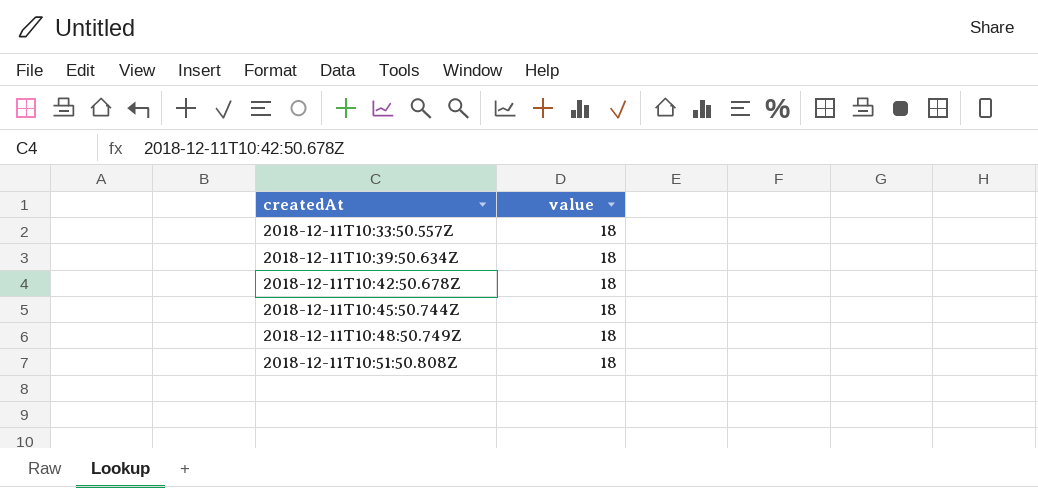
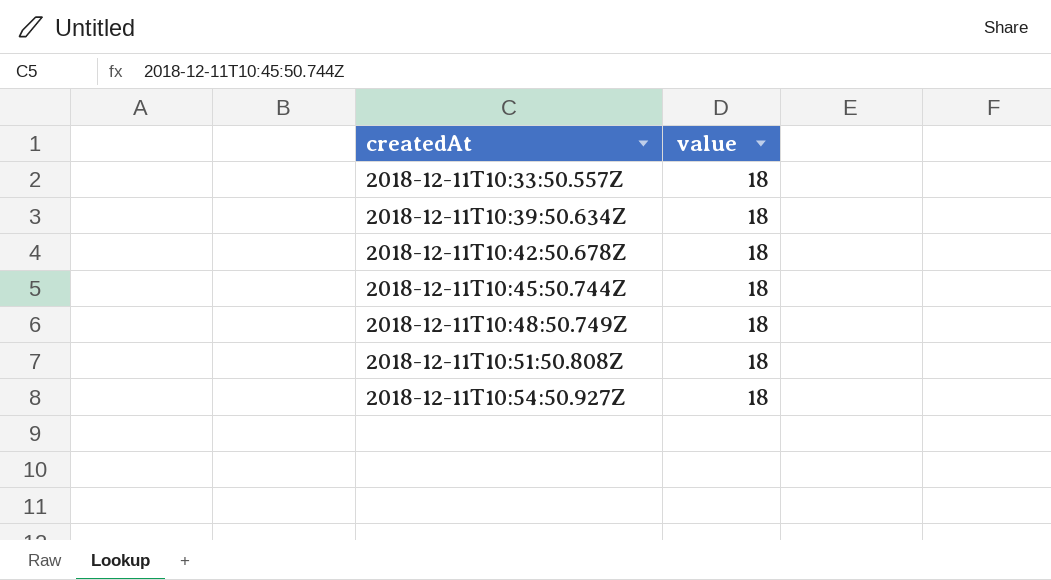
row 2018-12-11T10:54:50.927Z: none -> 18

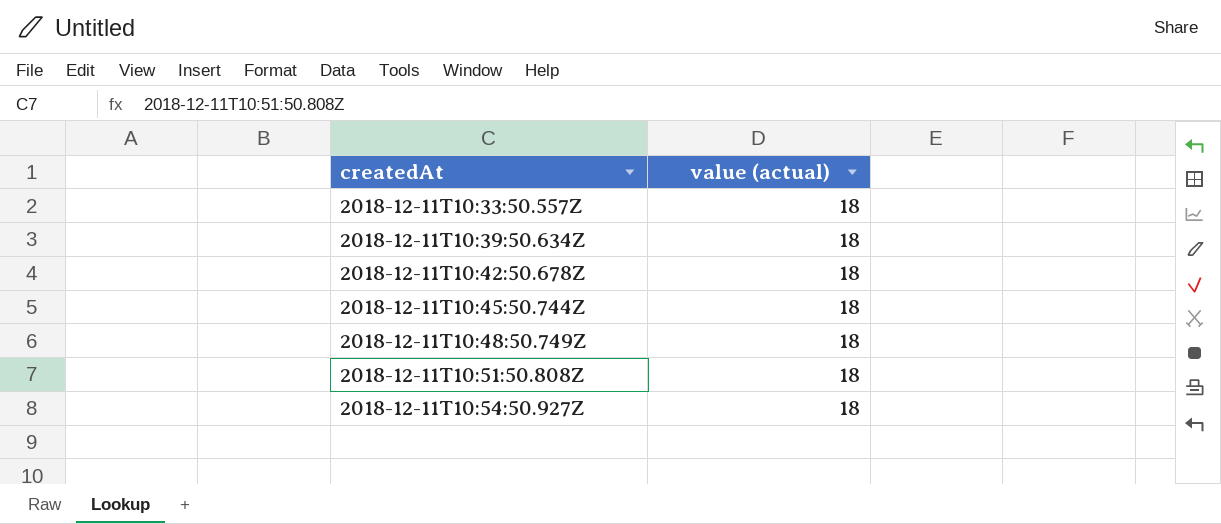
column name: value -> value (actual)

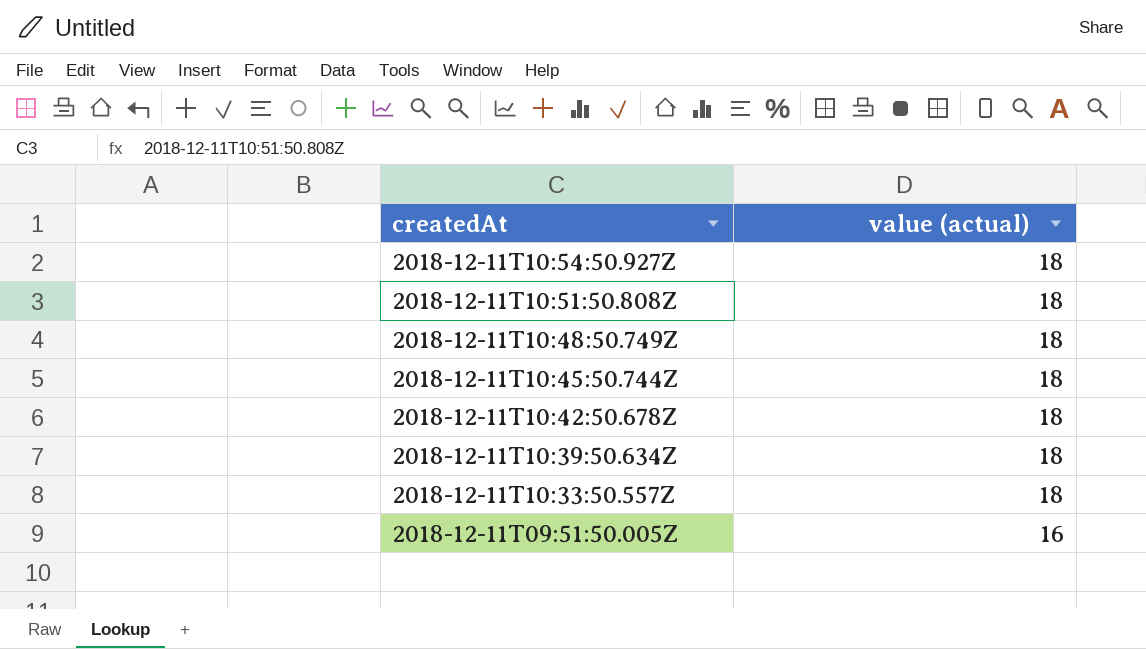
row order: createdAt ascending -> createdAt descending
row 2018-12-11T09:51:50.005Z: none -> 16

